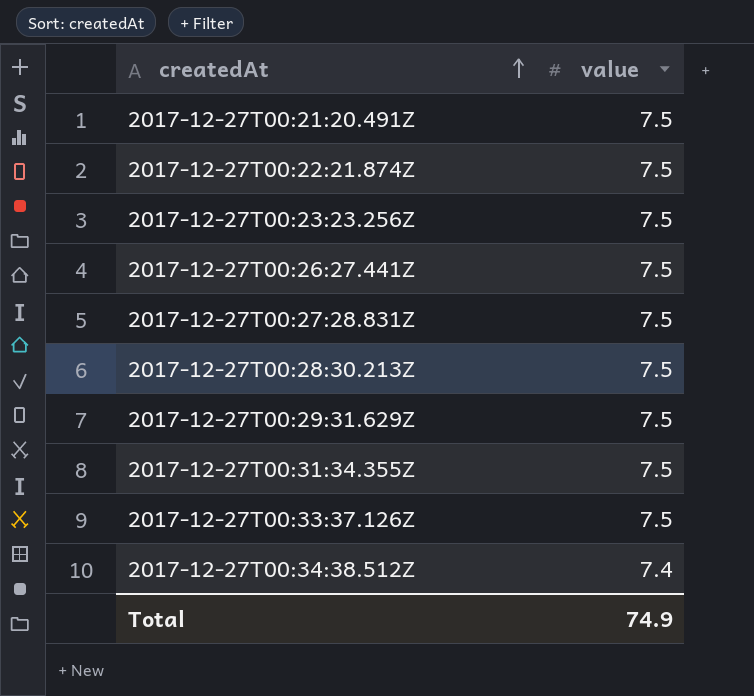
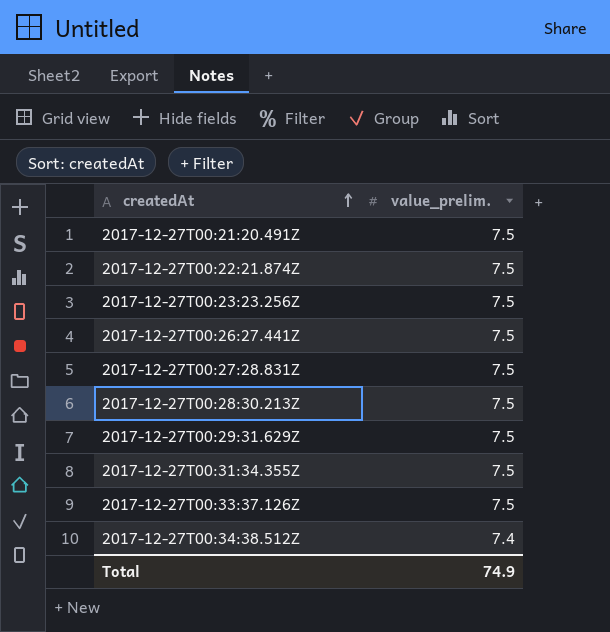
column name: value -> value_prelim.

